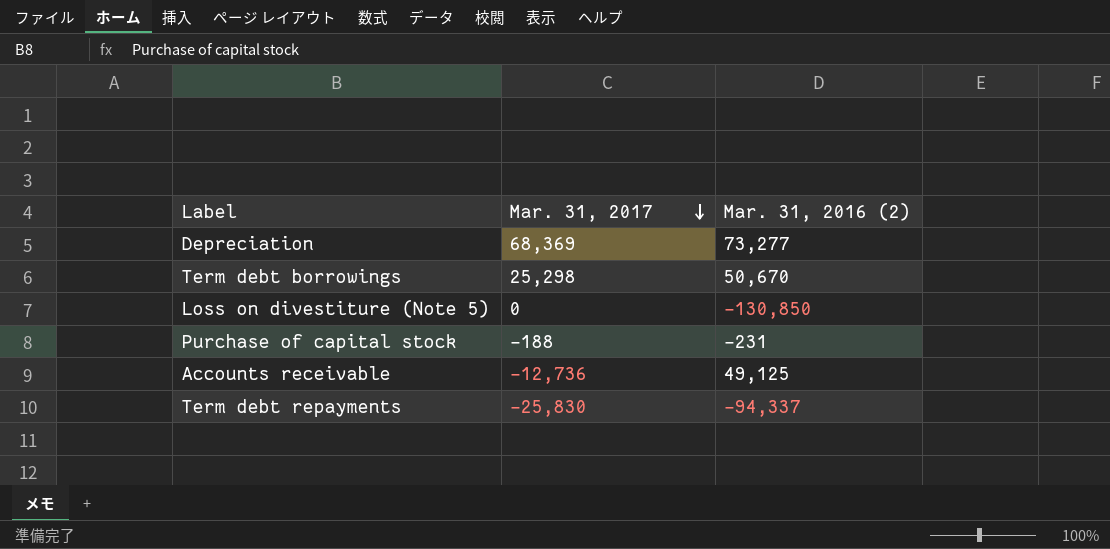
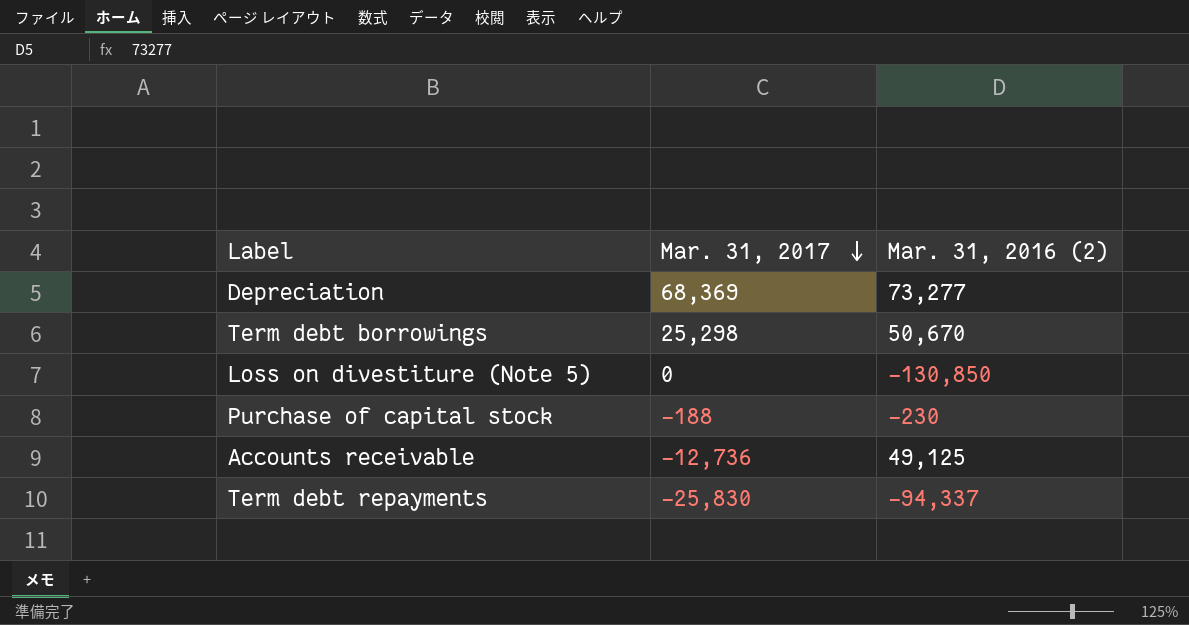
Purchase of capital stock | Mar. 31, 2016 (2): -231 -> -230

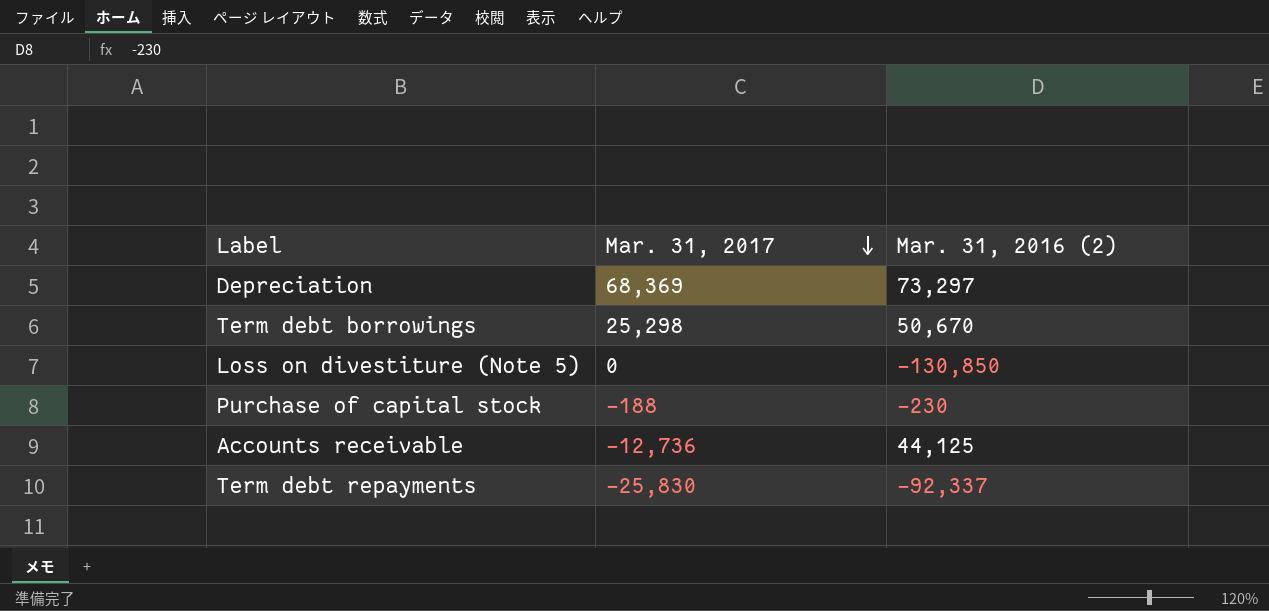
Depreciation | Mar. 31, 2016 (2): 73,277 -> 73,297
Accounts receivable | Mar. 31, 2016 (2): 49,125 -> 44,125
Term debt repayments | Mar. 31, 2016 (2): -94,337 -> -92,337

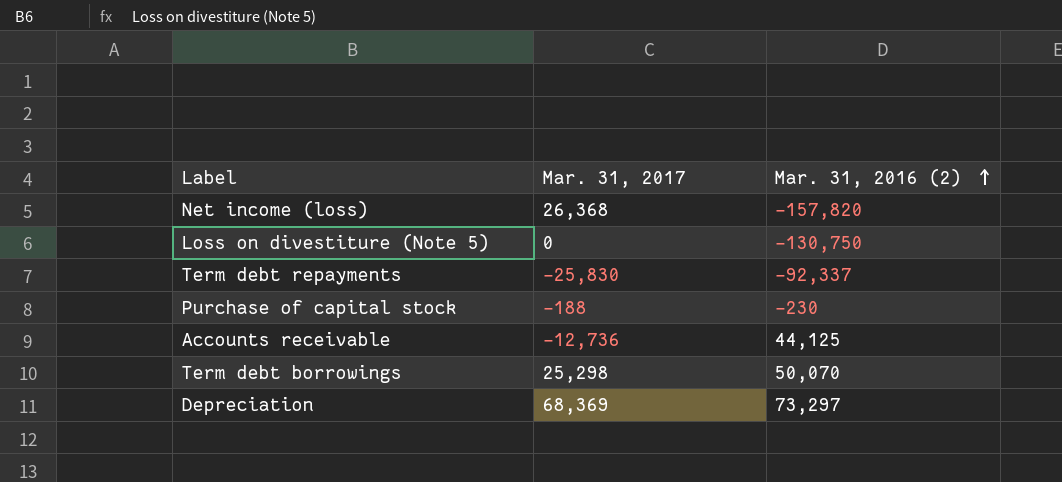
row order: Mar. 31, 2017 descending -> Mar. 31, 2016 (2) ascending
row Net income (loss): none -> 26,368 | -157,820
Loss on divestiture (Note 5) | Mar. 31, 2016 (2): -130,850 -> -130,750
Term debt borrowings | Mar. 31, 2016 (2): 50,670 -> 50,070

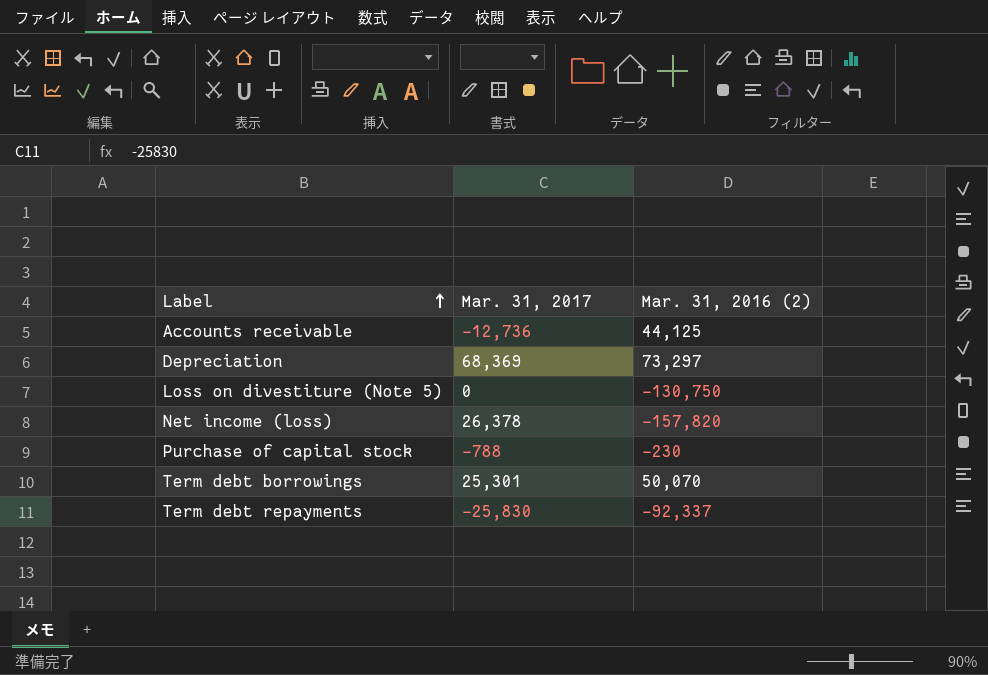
row order: Mar. 31, 2016 (2) ascending -> Label ascending
Net income (loss) | Mar. 31, 2017: 26,368 -> 26,378
Purchase of capital stock | Mar. 31, 2017: -188 -> -788
Term debt borrowings | Mar. 31, 2017: 25,298 -> 25,301

